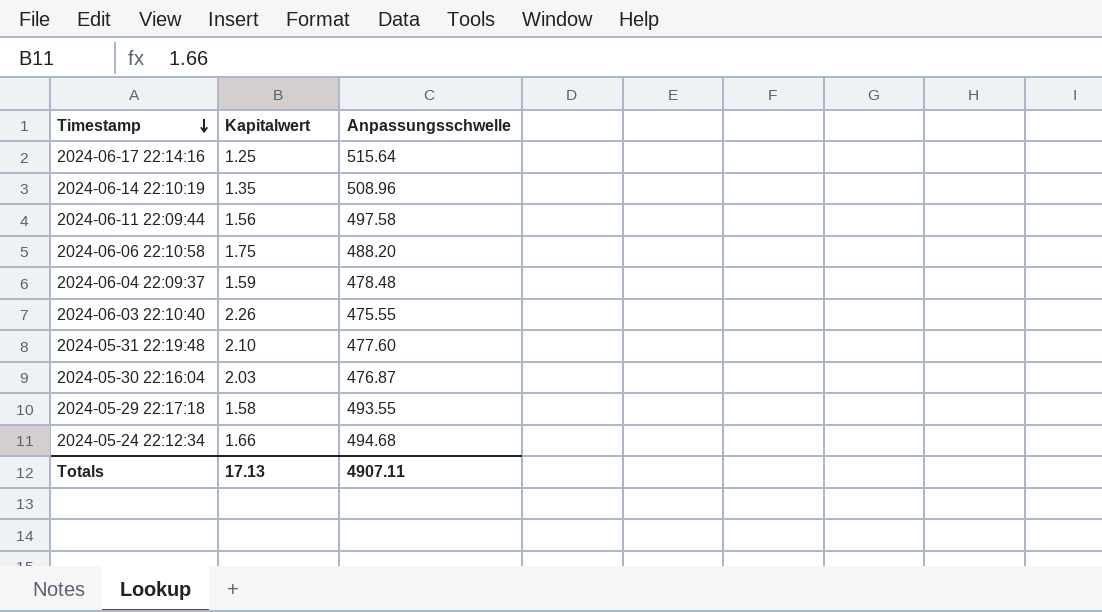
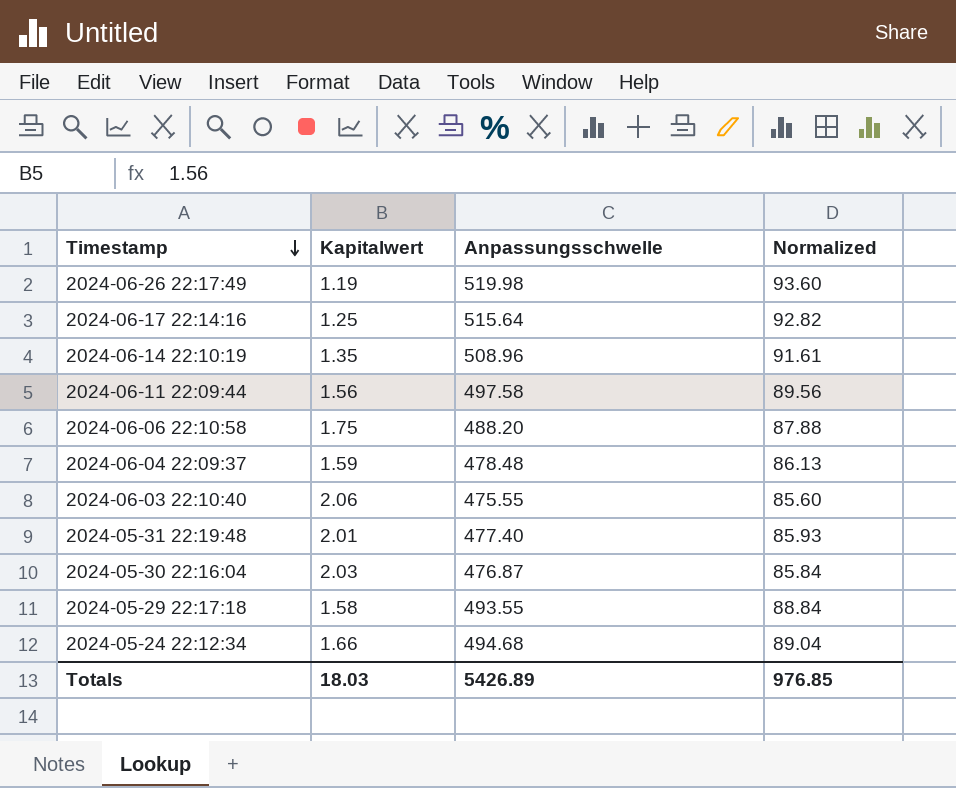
column Normalized | formula: none -> [Anpassungsschwelle] * 0.18
row 2024-06-26 22:17:49: none -> 1.19 | 519.98 | 93.60
2024-06-03 22:10:40 | Kapitalwert: 2.26 -> 2.06
2024-05-31 22:19:48 | Kapitalwert: 2.10 -> 2.01
2024-05-31 22:19:48 | Anpassungsschwelle: 477.60 -> 477.40
Totals | Kapitalwert: 17.13 -> 18.03
Totals | Anpassungsschwelle: 4907.11 -> 5426.89

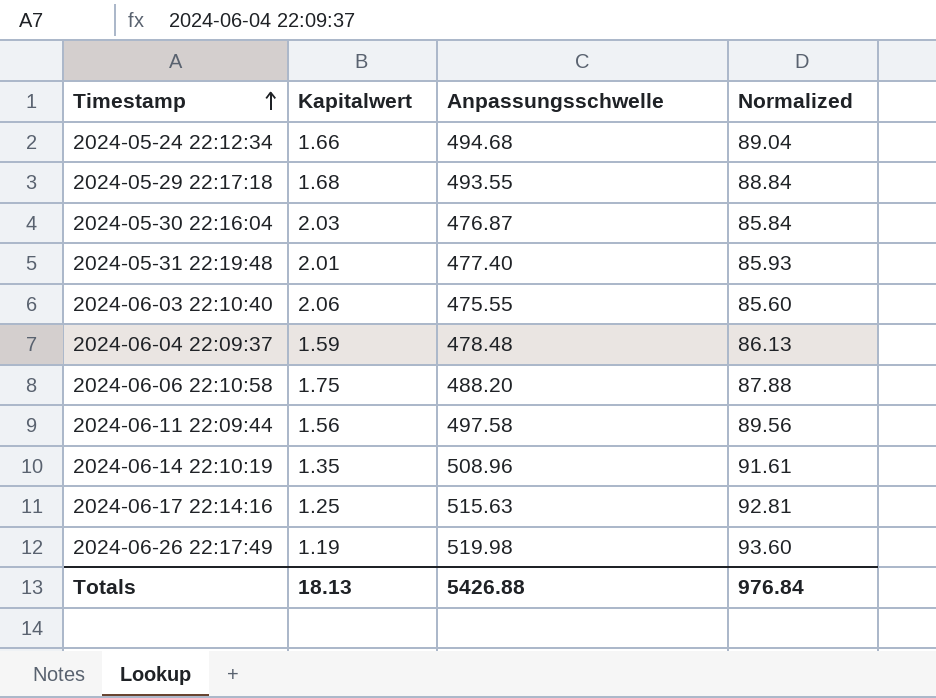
row order: Timestamp descending -> Timestamp ascending
2024-05-29 22:17:18 | Kapitalwert: 1.58 -> 1.68
2024-06-17 22:14:16 | Anpassungsschwelle: 515.64 -> 515.63
2024-06-17 22:14:16 | Normalized: 92.82 -> 92.81
Totals | Kapitalwert: 18.03 -> 18.13
Totals | Anpassungsschwelle: 5426.89 -> 5426.88
Totals | Normalized: 976.85 -> 976.84

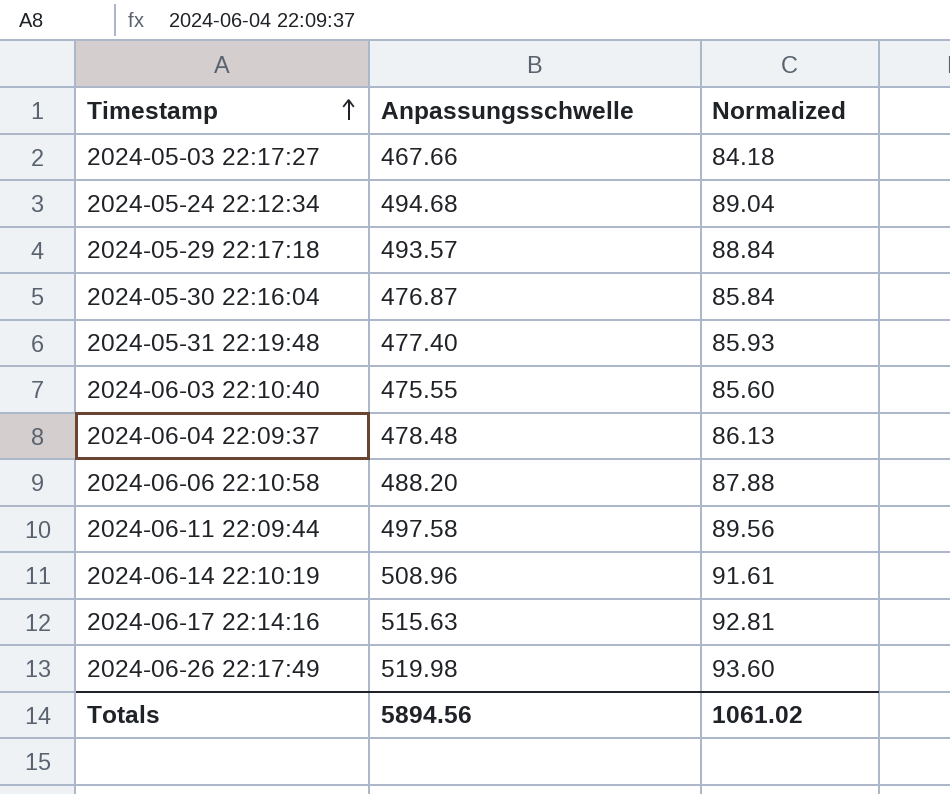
column Kapitalwert | position: 2 -> none
row 2024-05-03 22:17:27: none -> 467.66 | 84.18
2024-05-29 22:17:18 | Anpassungsschwelle: 493.55 -> 493.57
Totals | Anpassungsschwelle: 5426.88 -> 5894.56
Totals | Normalized: 976.84 -> 1061.02

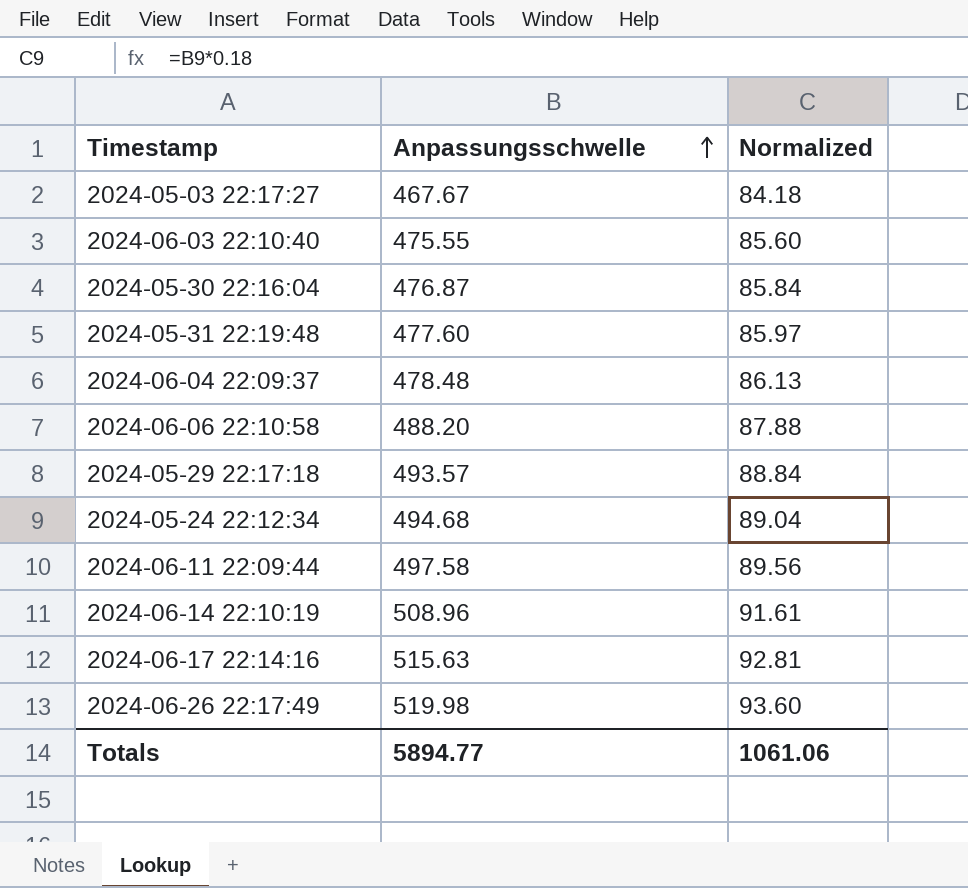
row order: Timestamp ascending -> Anpassungsschwelle ascending
2024-05-03 22:17:27 | Anpassungsschwelle: 467.66 -> 467.67
2024-05-31 22:19:48 | Anpassungsschwelle: 477.40 -> 477.60
2024-05-31 22:19:48 | Normalized: 85.93 -> 85.97
Totals | Anpassungsschwelle: 5894.56 -> 5894.77
Totals | Normalized: 1061.02 -> 1061.06

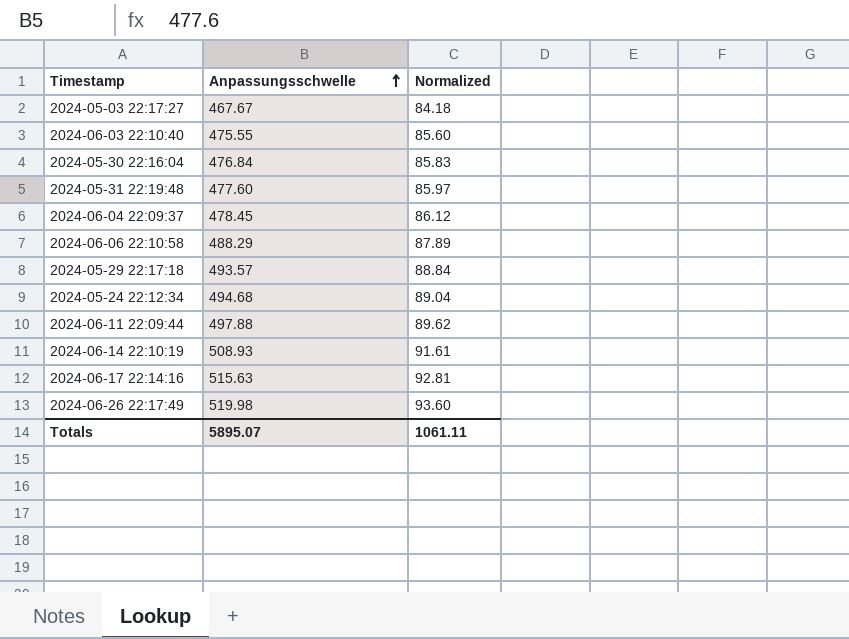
2024-05-30 22:16:04 | Anpassungsschwelle: 476.87 -> 476.84
2024-05-30 22:16:04 | Normalized: 85.84 -> 85.83
2024-06-04 22:09:37 | Anpassungsschwelle: 478.48 -> 478.45
2024-06-04 22:09:37 | Normalized: 86.13 -> 86.12
2024-06-06 22:10:58 | Anpassungsschwelle: 488.20 -> 488.29
2024-06-06 22:10:58 | Normalized: 87.88 -> 87.89
2024-06-11 22:09:44 | Anpassungsschwelle: 497.58 -> 497.88
2024-06-11 22:09:44 | Normalized: 89.56 -> 89.62
2024-06-14 22:10:19 | Anpassungsschwelle: 508.96 -> 508.93
Totals | Anpassungsschwelle: 5894.77 -> 5895.07
Totals | Normalized: 1061.06 -> 1061.11

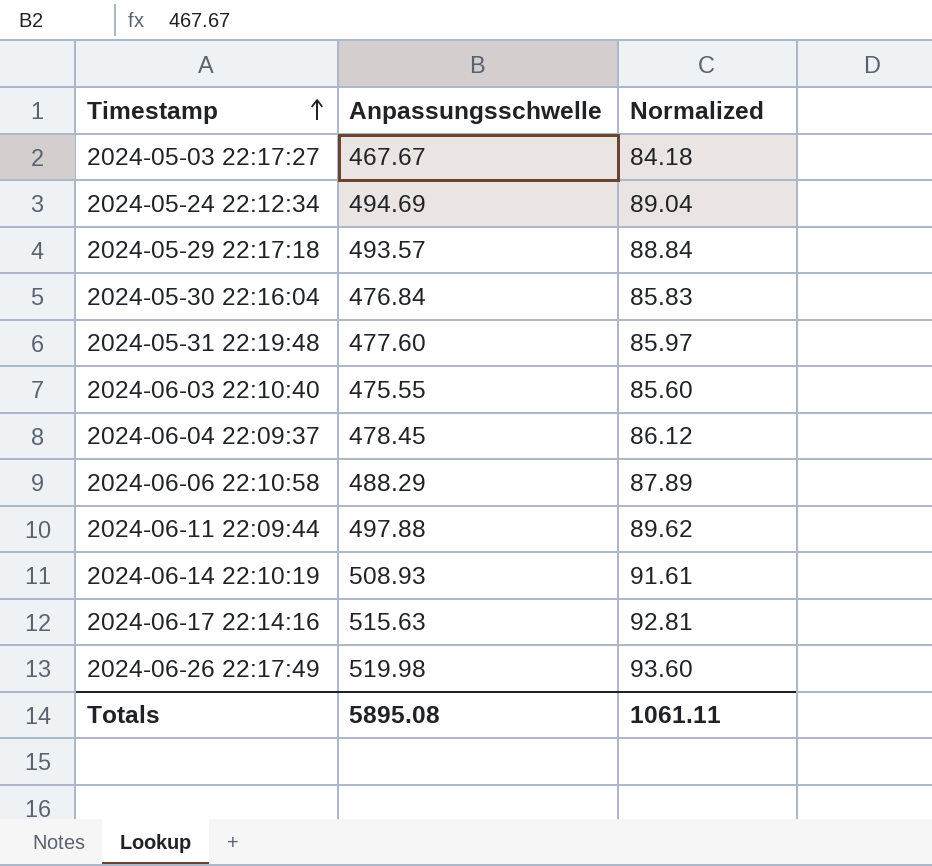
row order: Anpassungsschwelle ascending -> Timestamp ascending
2024-05-24 22:12:34 | Anpassungsschwelle: 494.68 -> 494.69
Totals | Anpassungsschwelle: 5895.07 -> 5895.08

